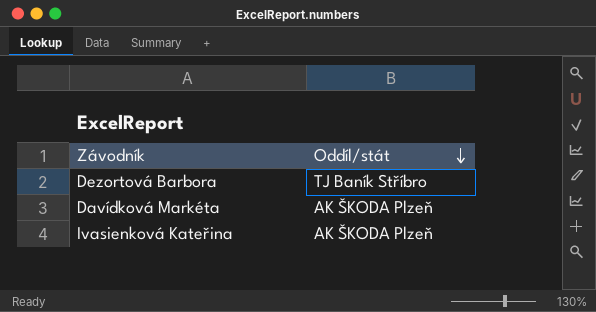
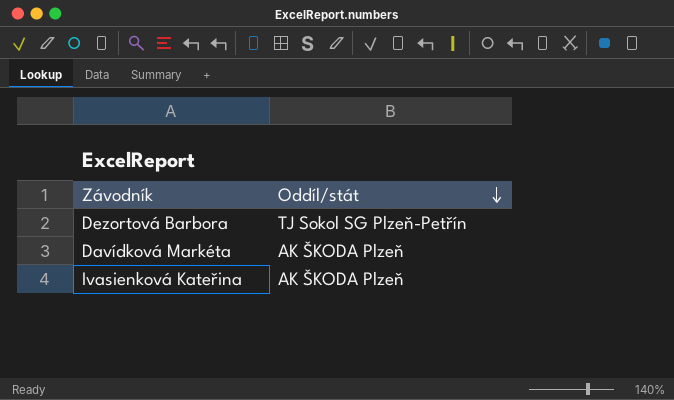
Dezortová Barbora | Oddíl/stát: TJ Baník Stříbro -> TJ Sokol SG Plzeň-Petřín

